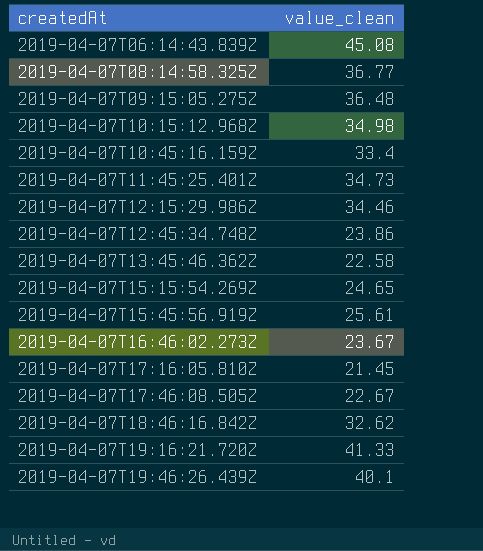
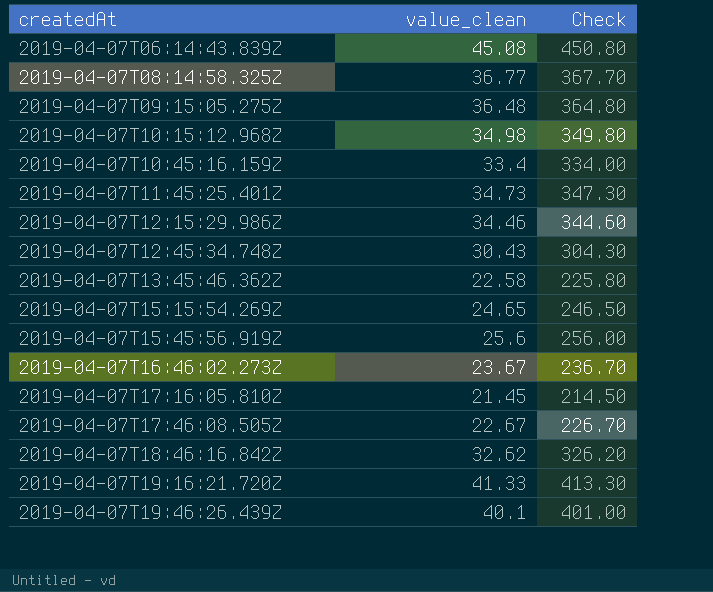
column Check | formula: none -> [value_clean] * 10
2019-04-07T12:45:34.748Z | value_clean: 23.86 -> 30.43
2019-04-07T15:45:56.919Z | value_clean: 25.61 -> 25.6

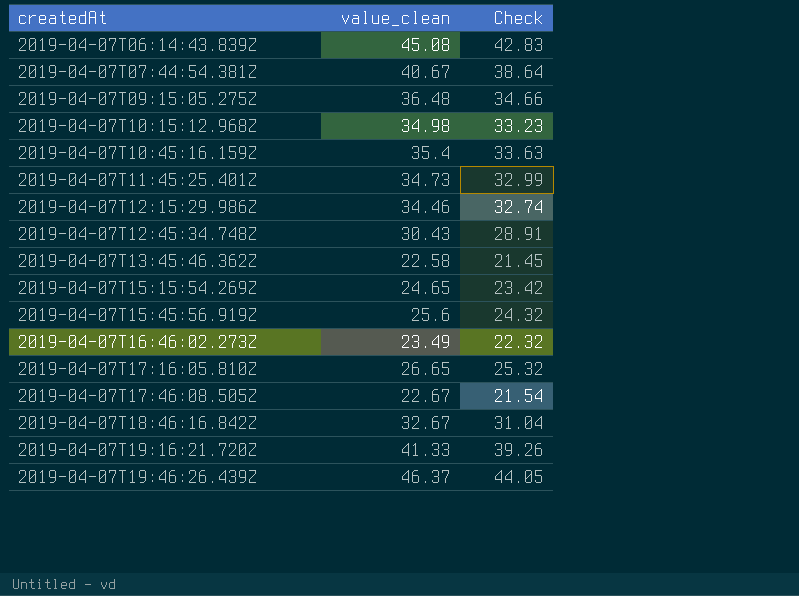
column Check | formula: [value_clean] * 10 -> [value_clean] * 0.95
row 2019-04-07T08:14:58.325Z: 36.77 | 367.70 -> none
row 2019-04-07T07:44:54.381Z: none -> 40.67 | 38.64
2019-04-07T10:45:16.159Z | value_clean: 33.4 -> 35.4
2019-04-07T16:46:02.273Z | value_clean: 23.67 -> 23.49
2019-04-07T17:16:05.810Z | value_clean: 21.45 -> 26.65
2019-04-07T18:46:16.842Z | value_clean: 32.62 -> 32.67
2019-04-07T19:46:26.439Z | value_clean: 40.1 -> 46.37

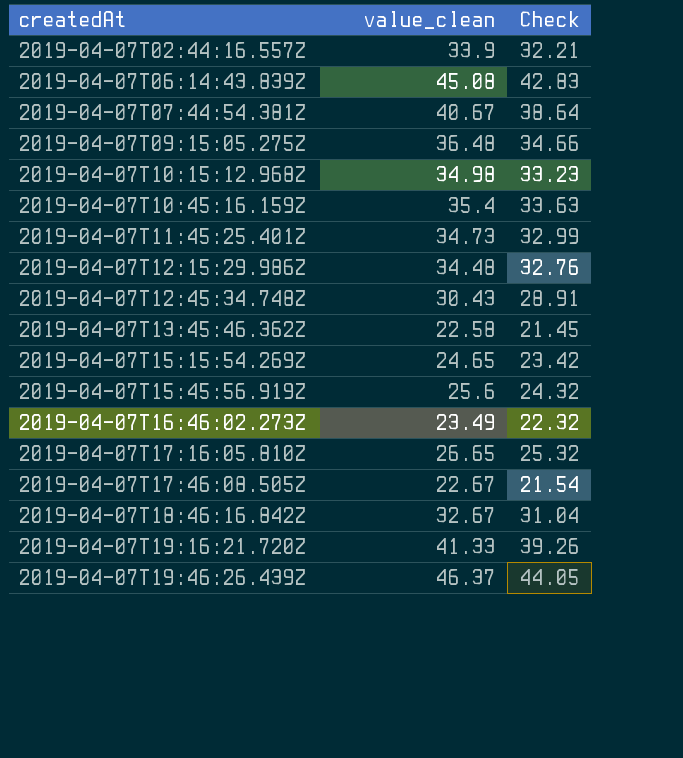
row 2019-04-07T02:44:16.557Z: none -> 33.9 | 32.21
2019-04-07T12:15:29.986Z | value_clean: 34.46 -> 34.48
2019-04-07T12:15:29.986Z | Check: 32.74 -> 32.76

